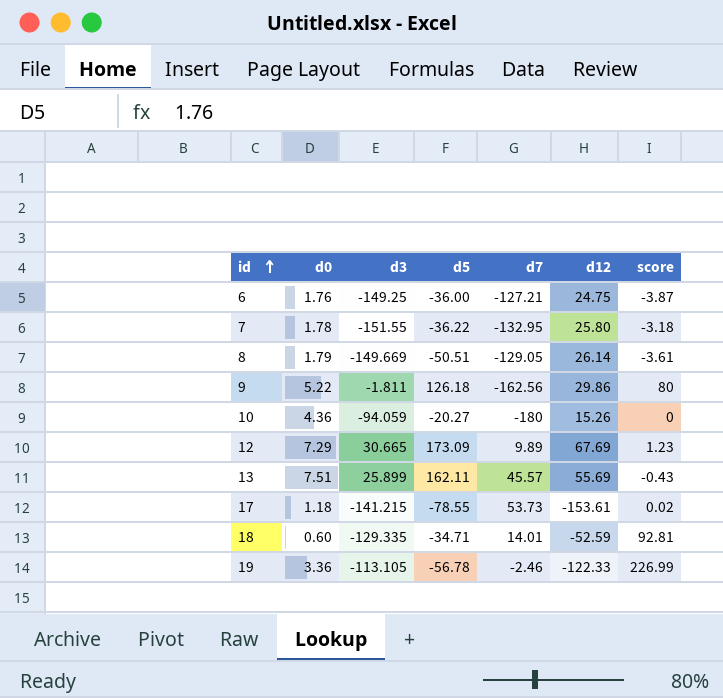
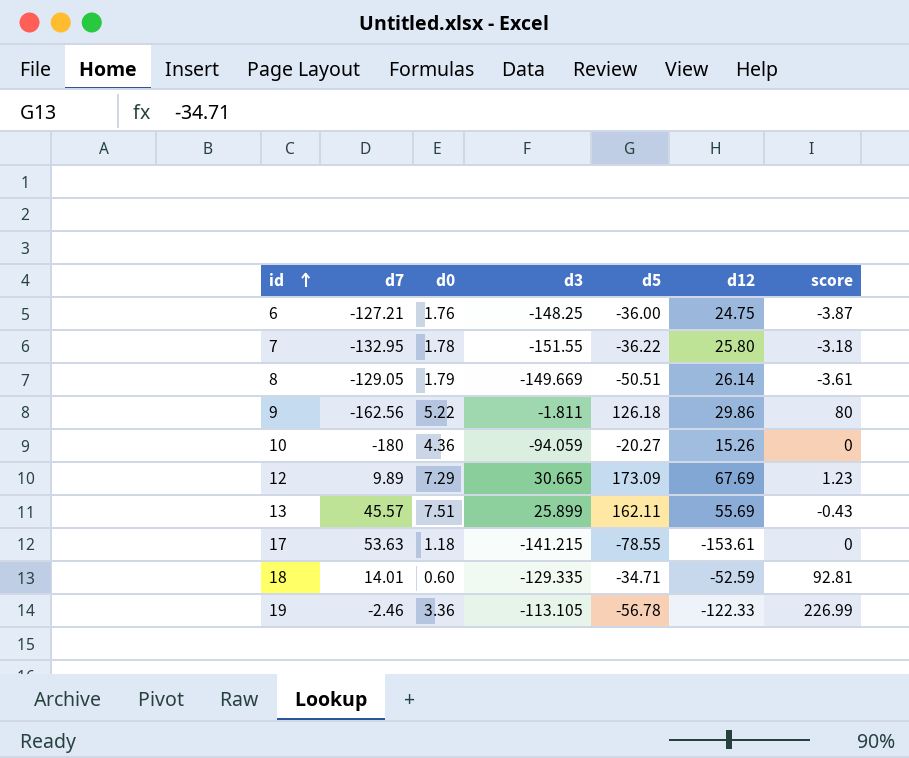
column d7 | position: 5 -> 2
6 | d3: -149.25 -> -148.25
17 | d7: 53.73 -> 53.63
17 | score: 0.02 -> 0

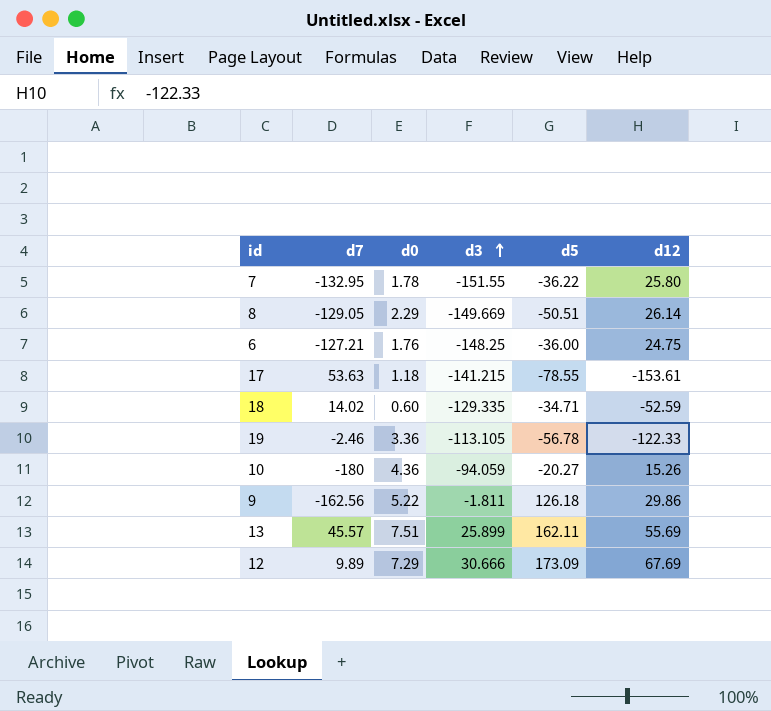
row order: id ascending -> d3 ascending
column score | position: 7 -> none
8 | d0: 1.79 -> 2.29
18 | d7: 14.01 -> 14.02
12 | d3: 30.665 -> 30.666

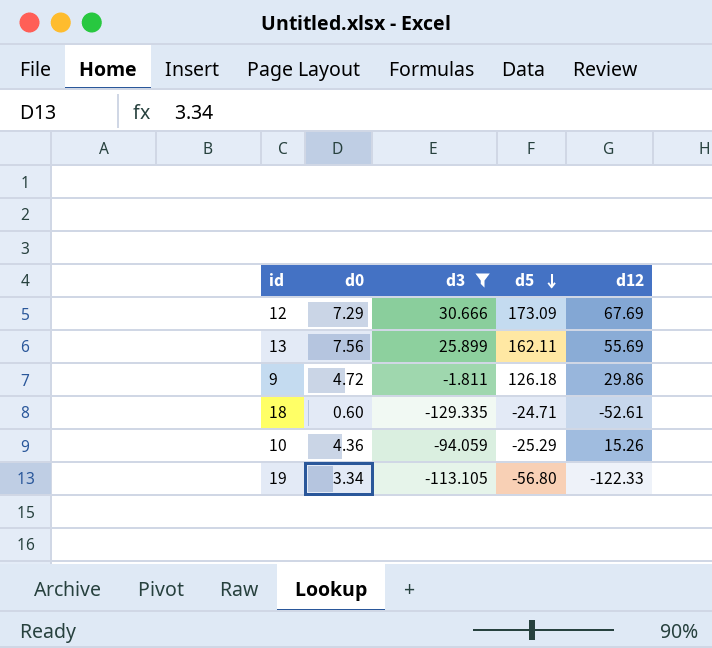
filter: none -> d3 >= -129.335
row order: d3 ascending -> d5 descending
column d7 | position: 2 -> none
13 | d0: 7.51 -> 7.56
9 | d0: 5.22 -> 4.72
18 | d5: -34.71 -> -24.71
18 | d12: -52.59 -> -52.61
10 | d5: -20.27 -> -25.29
19 | d0: 3.36 -> 3.34
19 | d5: -56.78 -> -56.80

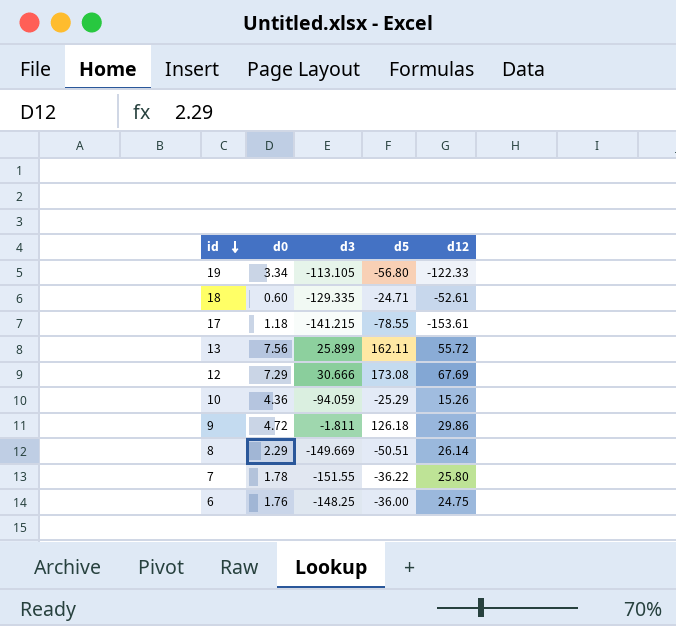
filter: d3 >= -129.335 -> none
row order: d5 descending -> id descending
13 | d12: 55.69 -> 55.72
12 | d5: 173.09 -> 173.08

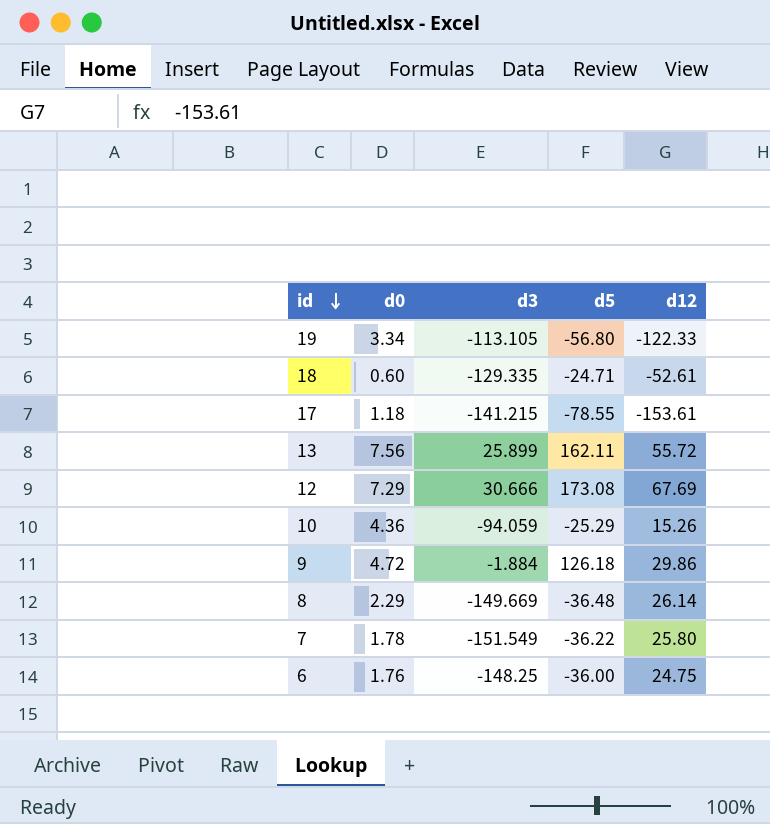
9 | d3: -1.811 -> -1.884
8 | d5: -50.51 -> -36.48
7 | d3: -151.55 -> -151.549

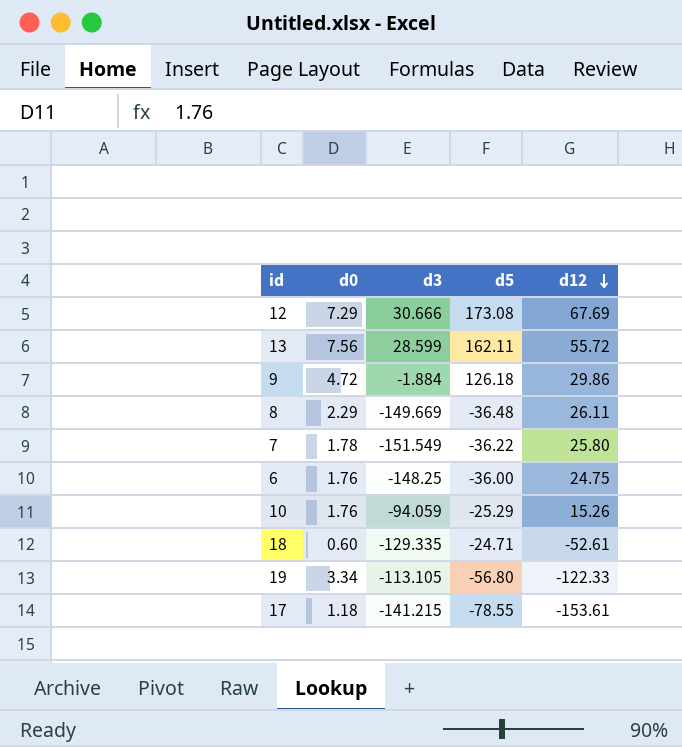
row order: id descending -> d12 descending
13 | d3: 25.899 -> 28.599
8 | d12: 26.14 -> 26.11
10 | d0: 4.36 -> 1.76

